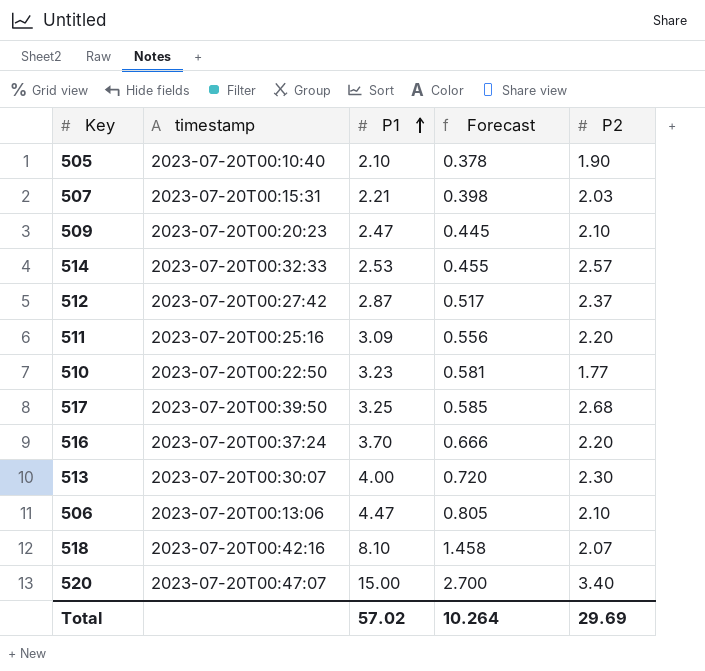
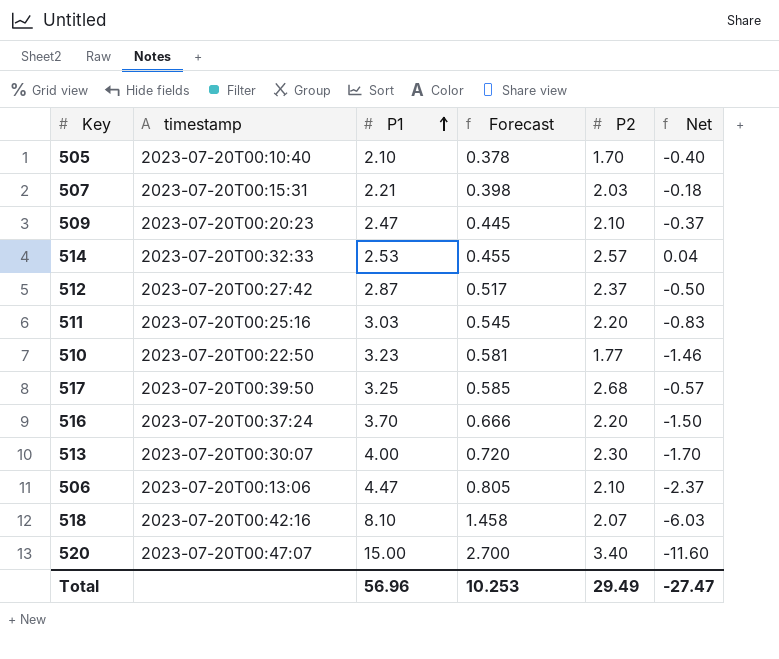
column Net | formula: none -> [P2] - [P1]
505 | P2: 1.90 -> 1.70
511 | P1: 3.09 -> 3.03
511 | Forecast: 0.556 -> 0.545
Total | P1: 57.02 -> 56.96
Total | Forecast: 10.264 -> 10.253
Total | P2: 29.69 -> 29.49

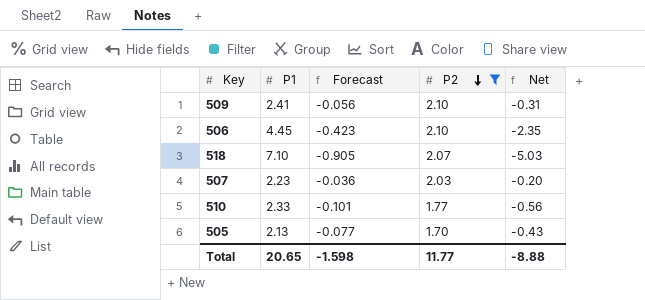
filter: none -> P2 <= 2.10
row order: P1 ascending -> P2 descending
column timestamp | position: 2 -> none
column Forecast | formula: [P1] * 0.18 -> [Net] * 0.18
509 | P1: 2.47 -> 2.41
509 | Net: -0.37 -> -0.31
506 | P1: 4.47 -> 4.45
506 | Net: -2.37 -> -2.35
518 | P1: 8.10 -> 7.10
518 | Net: -6.03 -> -5.03
507 | P1: 2.21 -> 2.23
507 | Net: -0.18 -> -0.20
510 | P1: 3.23 -> 2.33
510 | Net: -1.46 -> -0.56
505 | P1: 2.10 -> 2.13
505 | Net: -0.40 -> -0.43
Total | P1: 56.96 -> 20.65
Total | Forecast: 10.253 -> -1.598
Total | P2: 29.49 -> 11.77
Total | Net: -27.47 -> -8.88

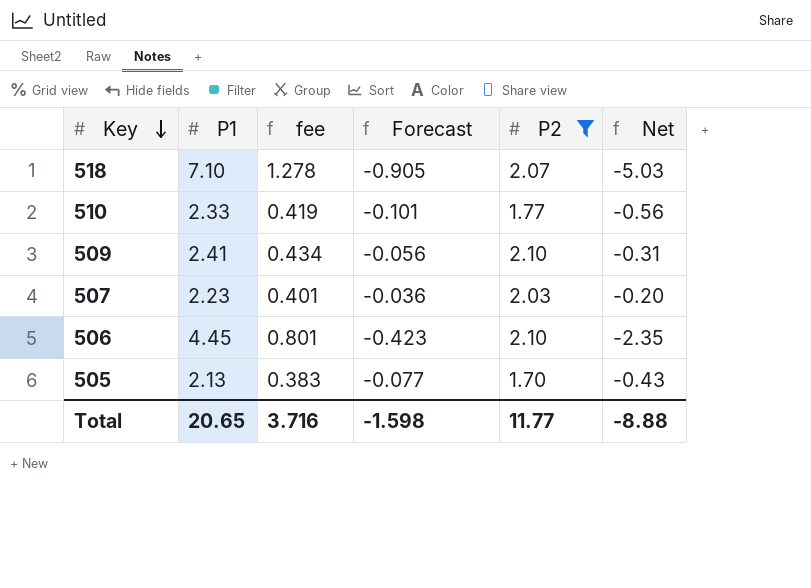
row order: P2 descending -> Key descending
column fee | formula: none -> [P1] * 0.18

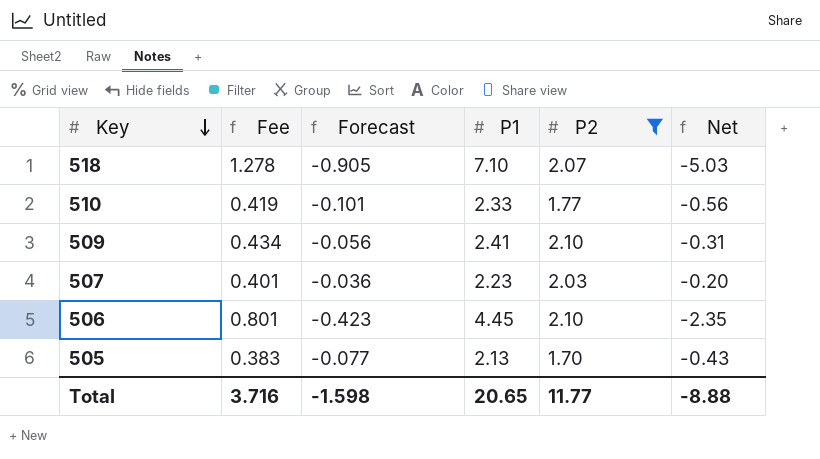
column name: fee -> Fee
column P1 | position: 2 -> 4

